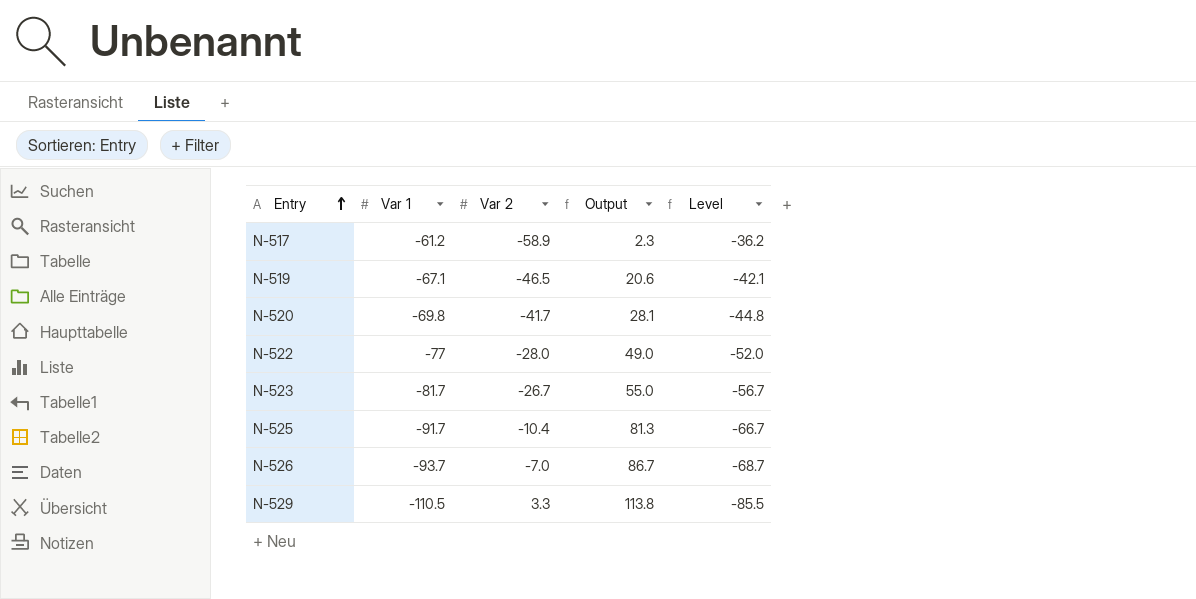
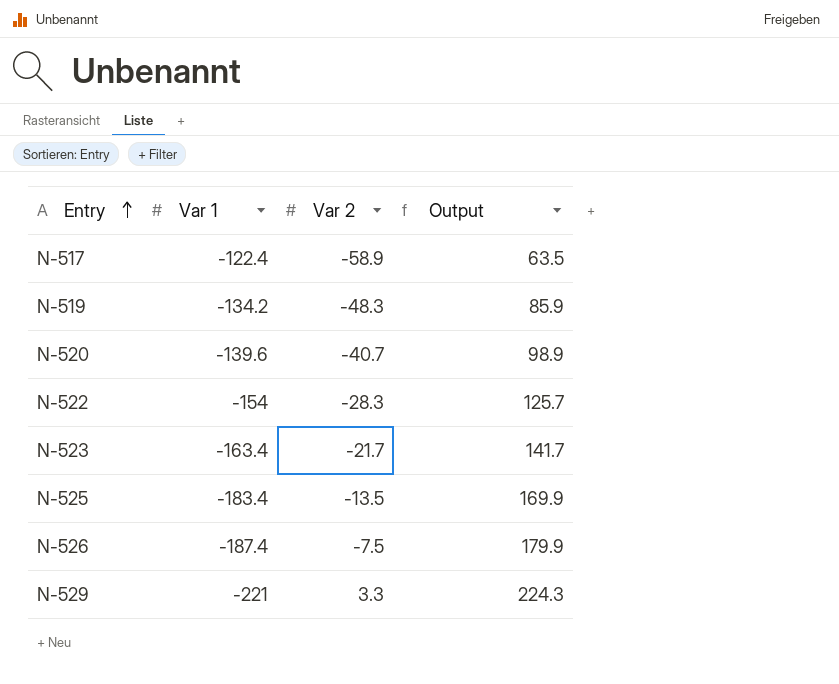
column Level | formula: [Var 1] + 25 -> none
N-517 | Var 1: -61.2 -> -122.4
N-517 | Output: 2.3 -> 63.5
N-519 | Var 1: -67.1 -> -134.2
N-519 | Var 2: -46.5 -> -48.3
N-519 | Output: 20.6 -> 85.9
N-520 | Var 1: -69.8 -> -139.6
N-520 | Var 2: -41.7 -> -40.7
N-520 | Output: 28.1 -> 98.9
N-522 | Var 1: -77 -> -154
N-522 | Var 2: -28.0 -> -28.3
N-522 | Output: 49.0 -> 125.7
N-523 | Var 1: -81.7 -> -163.4
N-523 | Var 2: -26.7 -> -21.7
N-523 | Output: 55.0 -> 141.7
N-525 | Var 1: -91.7 -> -183.4
N-525 | Var 2: -10.4 -> -13.5
N-525 | Output: 81.3 -> 169.9
N-526 | Var 1: -93.7 -> -187.4
N-526 | Var 2: -7.0 -> -7.5
N-526 | Output: 86.7 -> 179.9
N-529 | Var 1: -110.5 -> -221
N-529 | Output: 113.8 -> 224.3

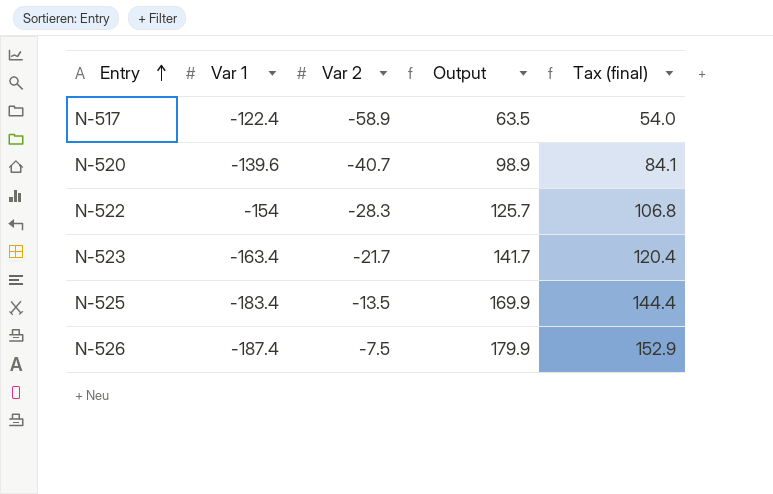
column Tax (final) | formula: none -> [Output] * 0.85
row N-519: -134.2 | -48.3 | 85.9 -> none
row N-529: -221 | 3.3 | 224.3 -> none

